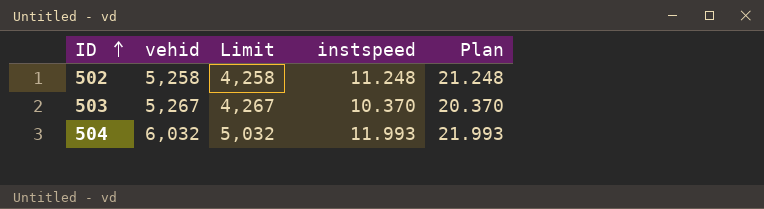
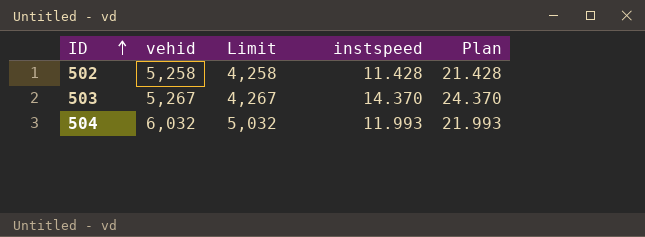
502 | instspeed: 11.248 -> 11.428
502 | Plan: 21.248 -> 21.428
503 | instspeed: 10.370 -> 14.370
503 | Plan: 20.370 -> 24.370

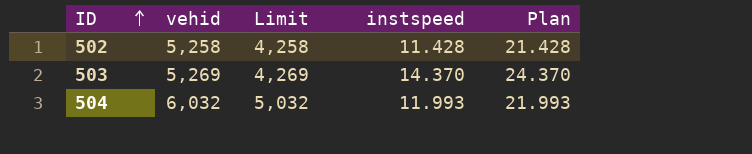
503 | vehid: 5,267 -> 5,269
503 | Limit: 4,267 -> 4,269

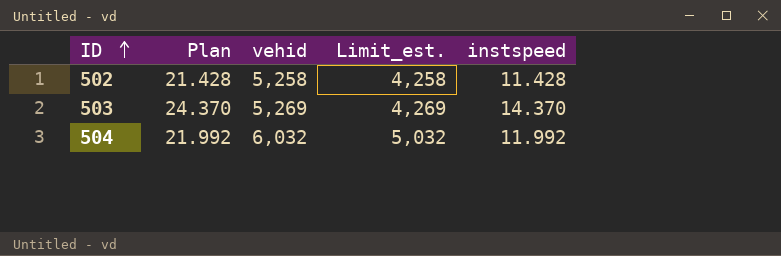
column Plan | position: 5 -> 2
column name: Limit -> Limit_est.
504 | Plan: 21.993 -> 21.992
504 | instspeed: 11.993 -> 11.992

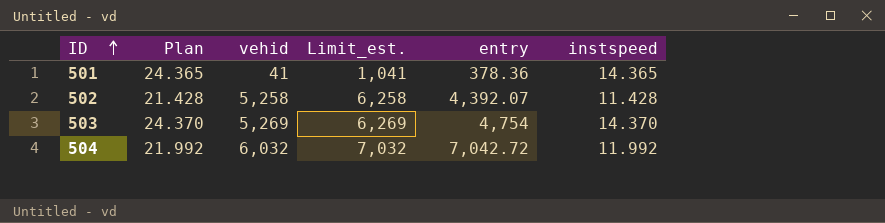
column Limit_est. | formula: [vehid] - 1000 -> [vehid] + 1000
column entry | position: none -> 5
row 501: none -> 24.365 | 41 | 1,041 | 378.36 | 14.365

